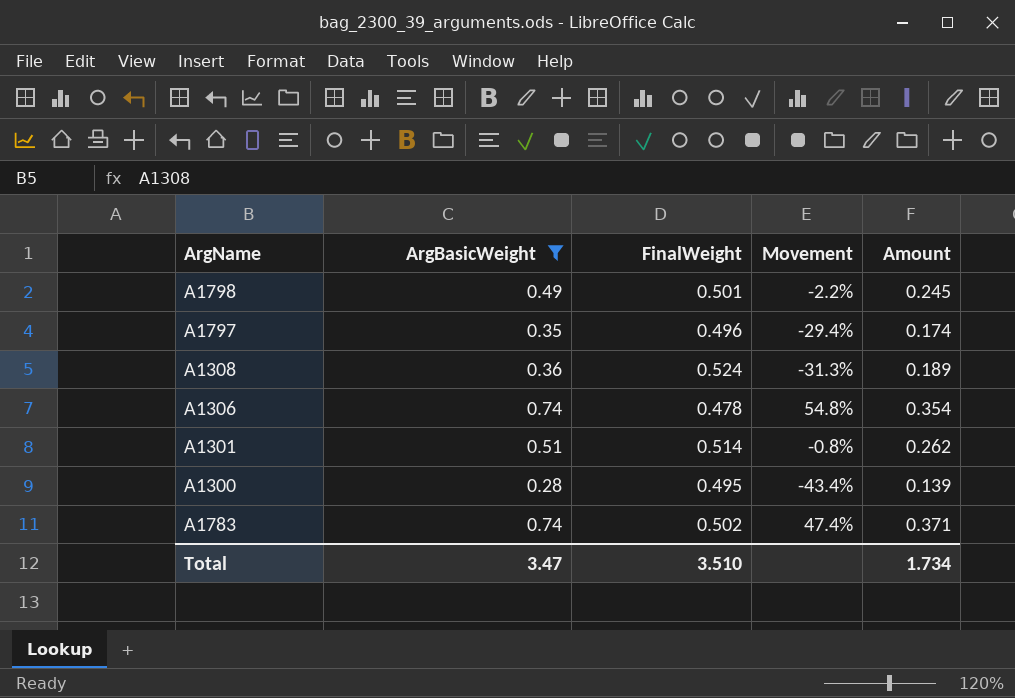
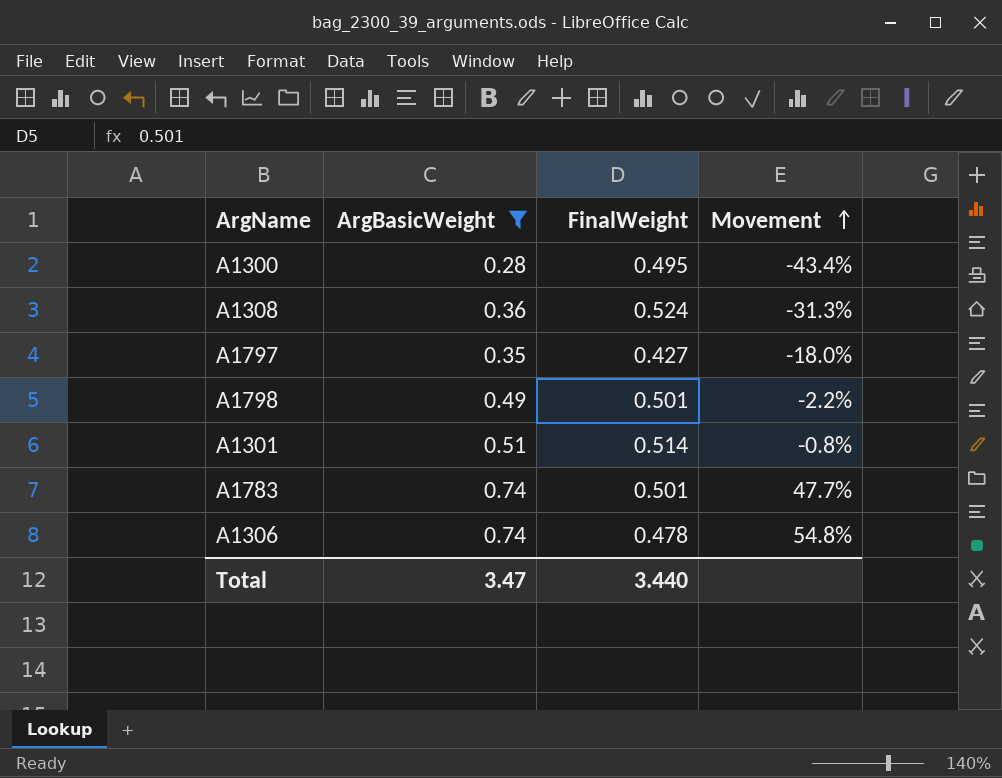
row order: none -> Movement ascending
column Amount | formula: [ArgBasicWeight] * [FinalWeight] -> none
A1797 | FinalWeight: 0.496 -> 0.427
A1797 | Movement: -29.4% -> -18.0%
A1783 | FinalWeight: 0.502 -> 0.501
A1783 | Movement: 47.4% -> 47.7%
Total | FinalWeight: 3.510 -> 3.440

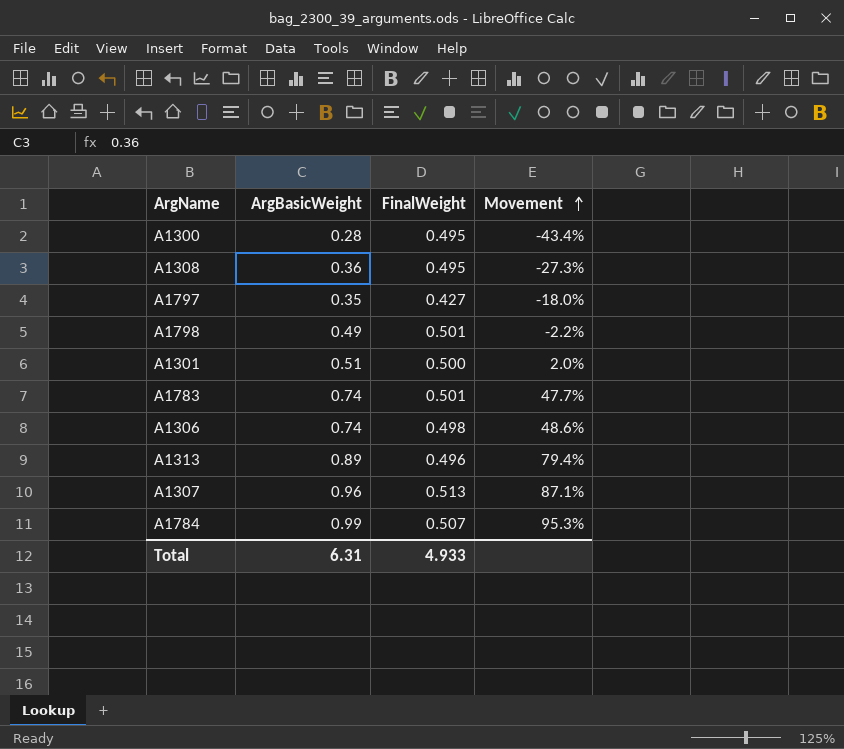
filter: ArgBasicWeight <= 0.74 -> none
A1308 | FinalWeight: 0.524 -> 0.495
A1308 | Movement: -31.3% -> -27.3%
A1301 | FinalWeight: 0.514 -> 0.500
A1301 | Movement: -0.8% -> 2.0%
A1306 | FinalWeight: 0.478 -> 0.498
A1306 | Movement: 54.8% -> 48.6%
Total | ArgBasicWeight: 3.47 -> 6.31
Total | FinalWeight: 3.440 -> 4.933

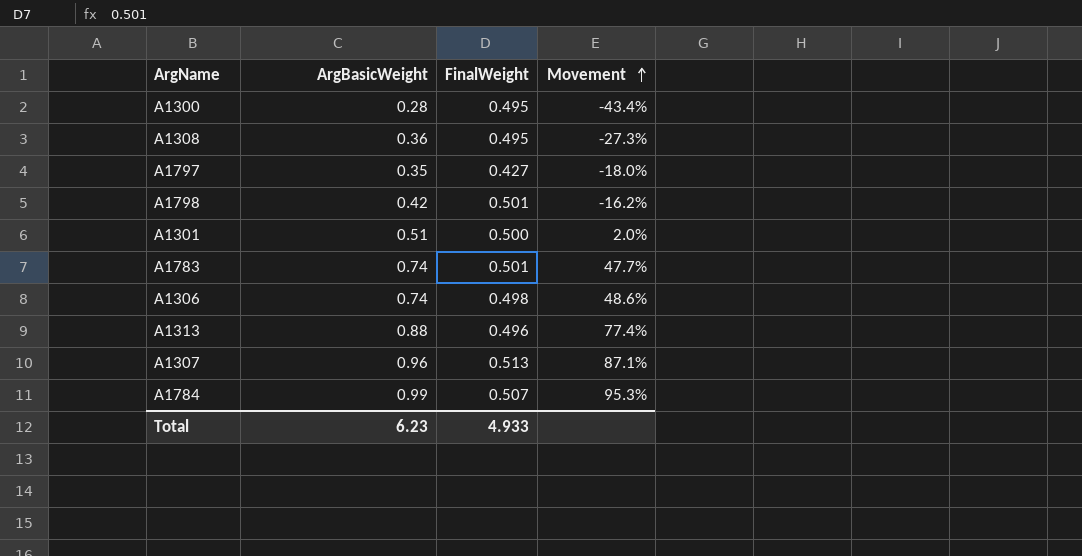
A1798 | ArgBasicWeight: 0.49 -> 0.42
A1798 | Movement: -2.2% -> -16.2%
A1313 | ArgBasicWeight: 0.89 -> 0.88
A1313 | Movement: 79.4% -> 77.4%
Total | ArgBasicWeight: 6.31 -> 6.23

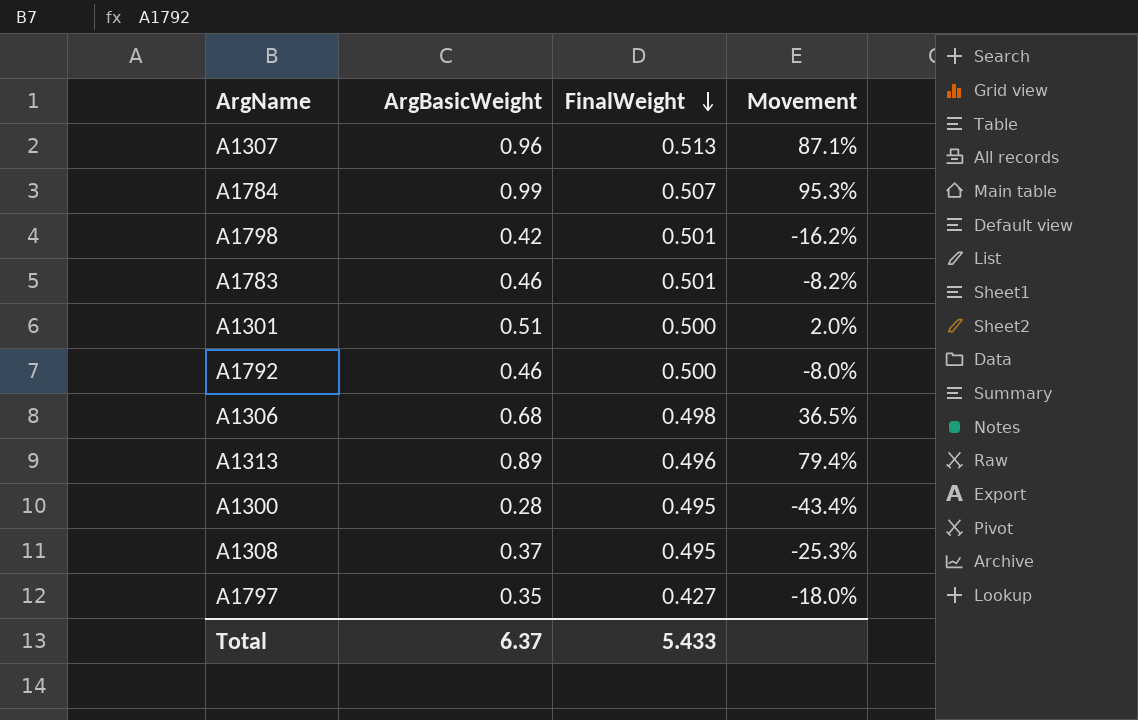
row order: Movement ascending -> FinalWeight descending
A1783 | ArgBasicWeight: 0.74 -> 0.46
A1783 | Movement: 47.7% -> -8.2%
row A1792: none -> 0.46 | 0.500 | -8.0%
A1306 | ArgBasicWeight: 0.74 -> 0.68
A1306 | Movement: 48.6% -> 36.5%
A1313 | ArgBasicWeight: 0.88 -> 0.89
A1313 | Movement: 77.4% -> 79.4%
A1308 | ArgBasicWeight: 0.36 -> 0.37
A1308 | Movement: -27.3% -> -25.3%
Total | ArgBasicWeight: 6.23 -> 6.37
Total | FinalWeight: 4.933 -> 5.433

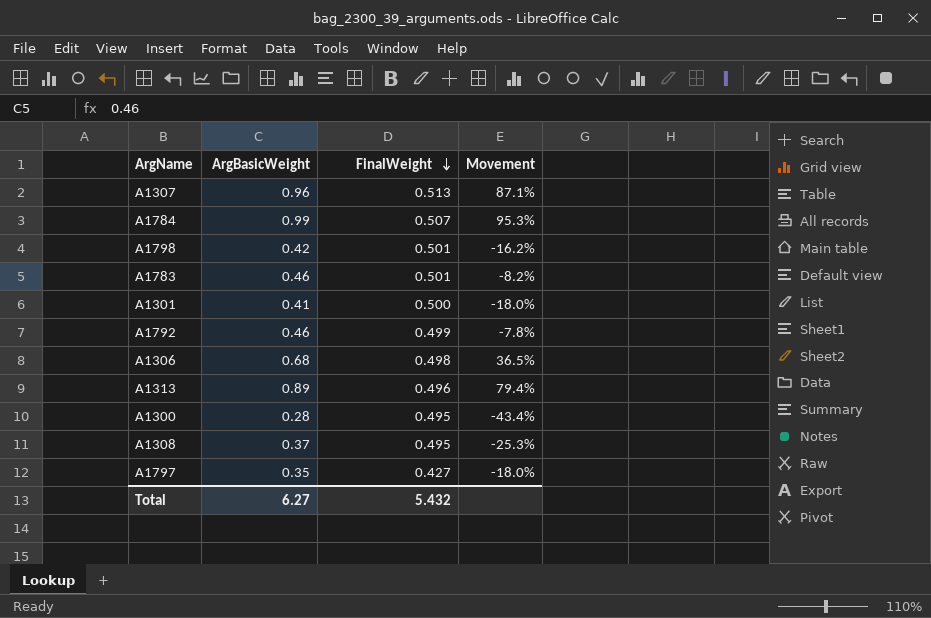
A1301 | ArgBasicWeight: 0.51 -> 0.41
A1301 | Movement: 2.0% -> -18.0%
A1792 | FinalWeight: 0.500 -> 0.499
A1792 | Movement: -8.0% -> -7.8%
Total | ArgBasicWeight: 6.37 -> 6.27
Total | FinalWeight: 5.433 -> 5.432

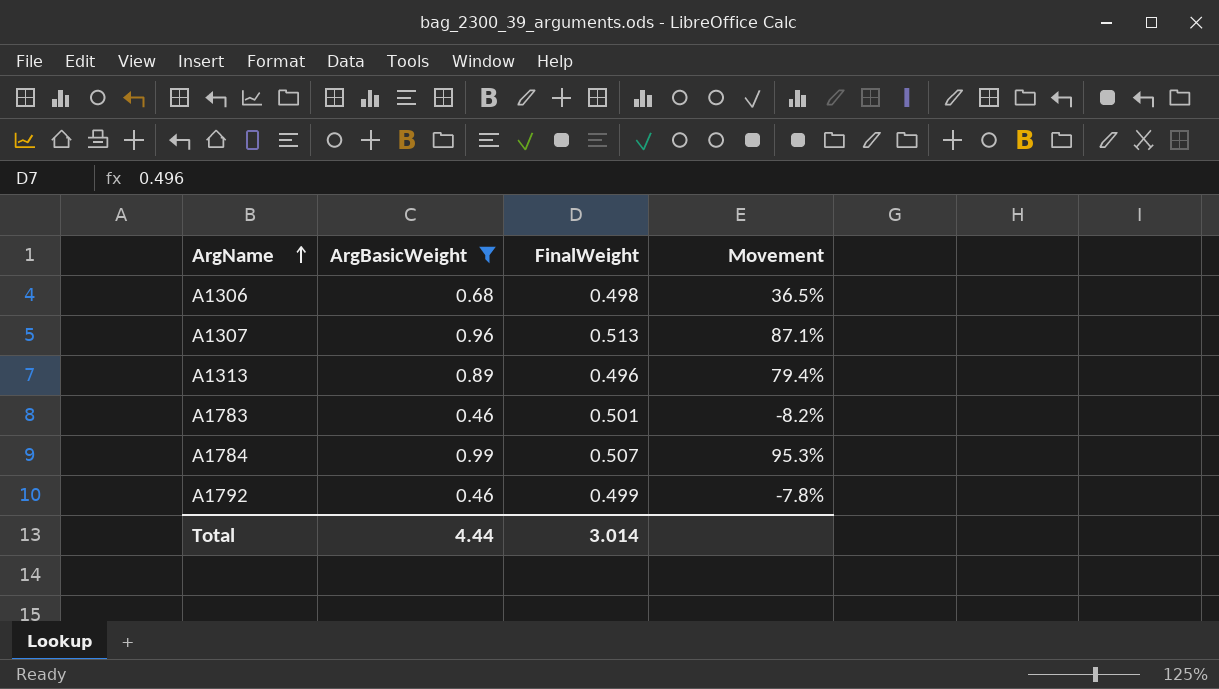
filter: none -> ArgBasicWeight >= 0.46
row order: FinalWeight descending -> ArgName ascending
Total | ArgBasicWeight: 6.27 -> 4.44
Total | FinalWeight: 5.432 -> 3.014

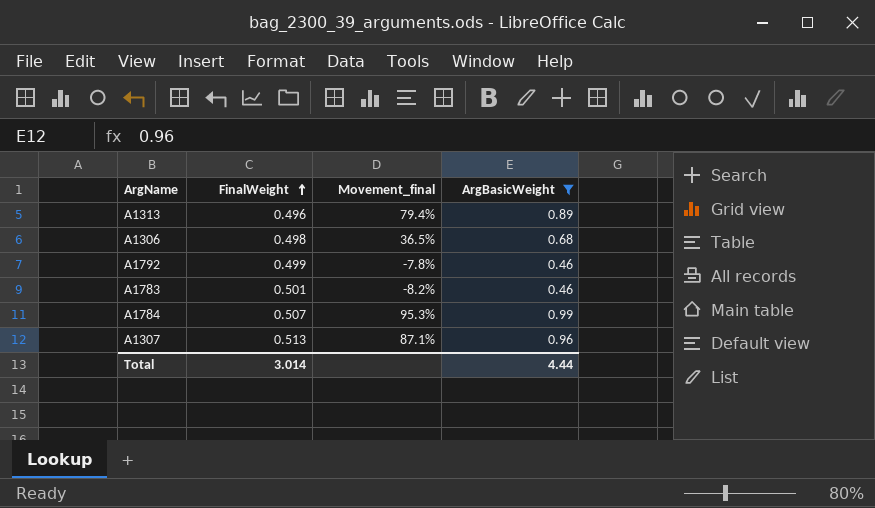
row order: ArgName ascending -> FinalWeight ascending
column name: Movement -> Movement_final
column ArgBasicWeight | position: 2 -> 4

